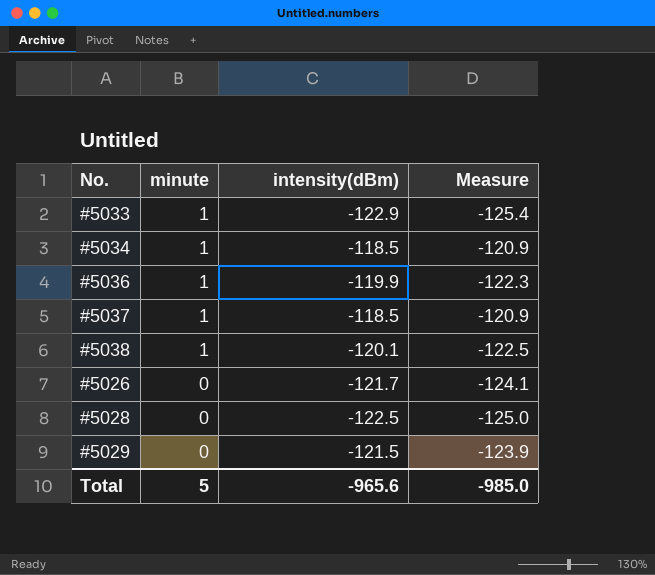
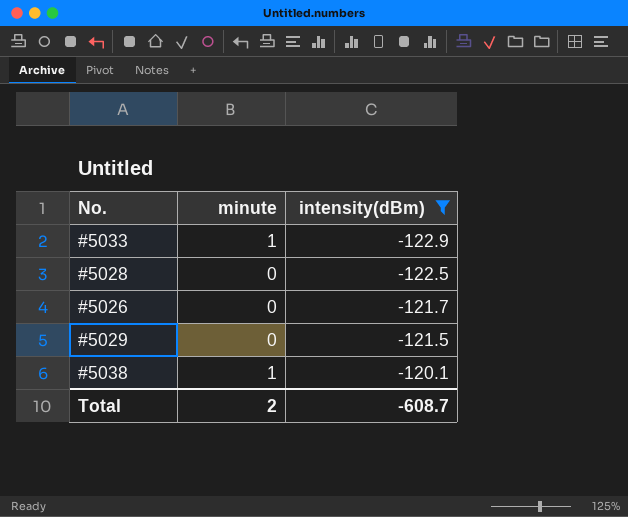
filter: none -> intensity(dBm) <= -120.1
row order: minute descending -> intensity(dBm) ascending
column Measure | formula: [intensity(dBm)] * 1.02 -> none
Total | minute: 5 -> 2
Total | intensity(dBm): -965.6 -> -608.7

